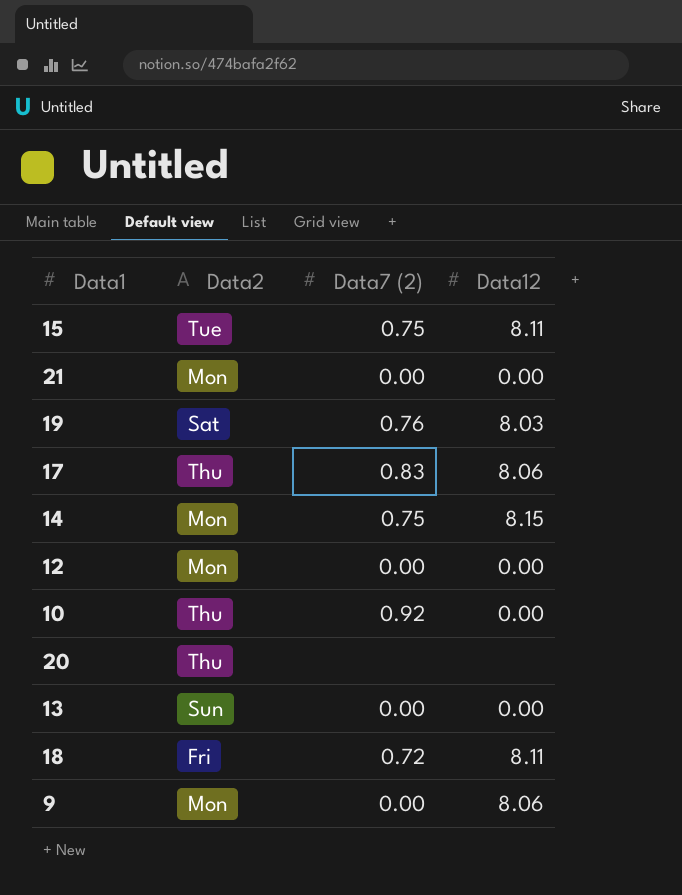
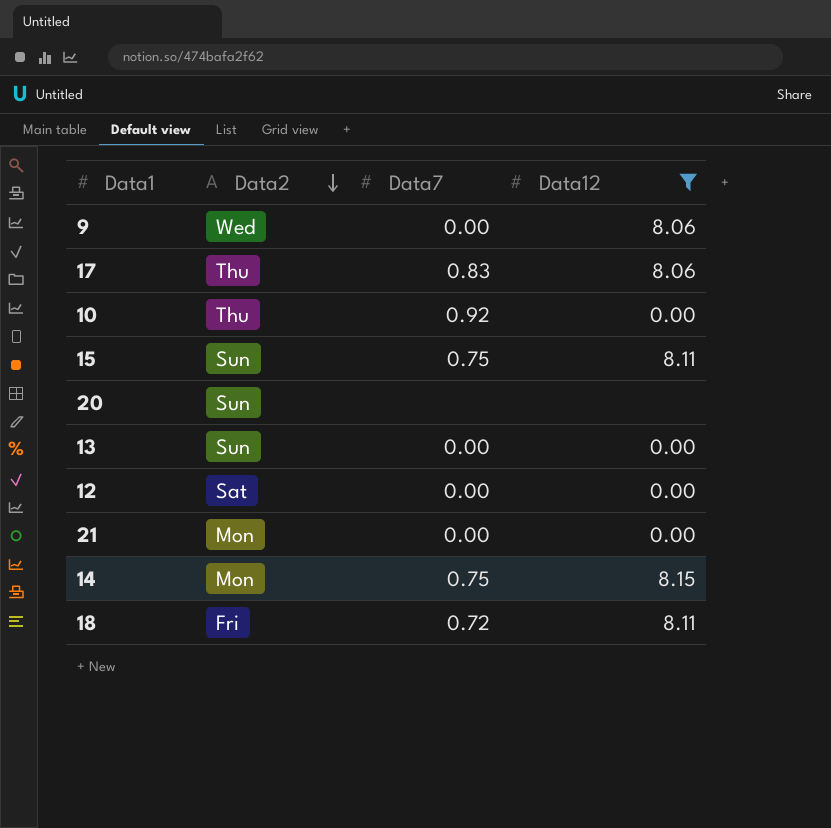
filter: none -> Data12 != 8.03
row order: none -> Data2 descending
column name: Data7 (2) -> Data7
9 | Data2: Mon -> Wed
15 | Data2: Tue -> Sun
20 | Data2: Thu -> Sun
12 | Data2: Mon -> Sat

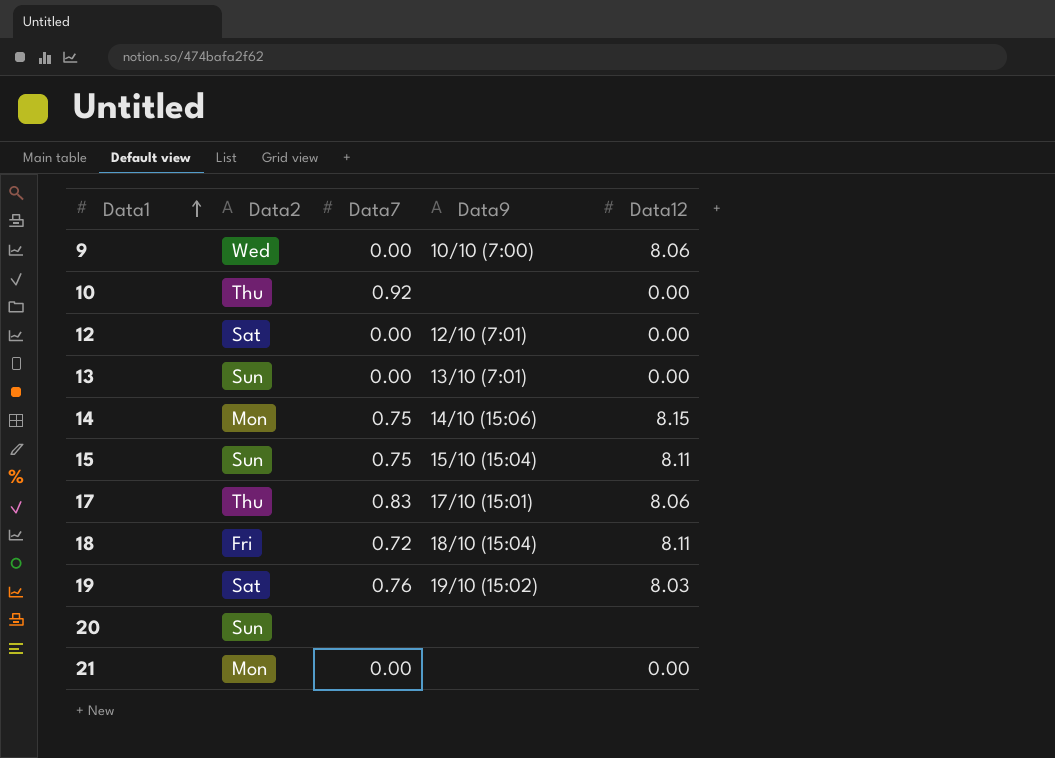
filter: Data12 != 8.03 -> none
row order: Data2 descending -> Data1 ascending
column Data9 | position: none -> 4

